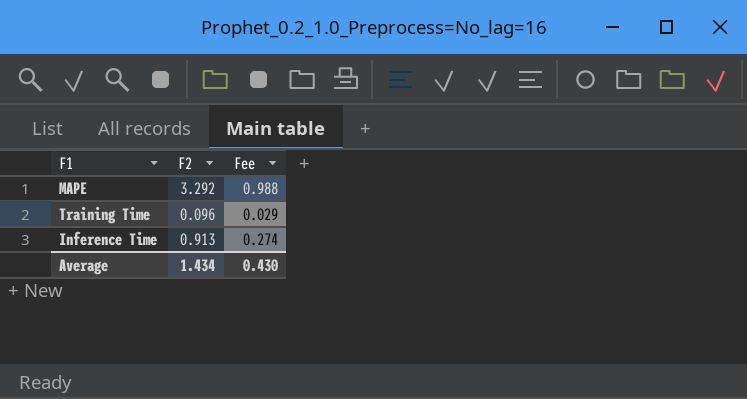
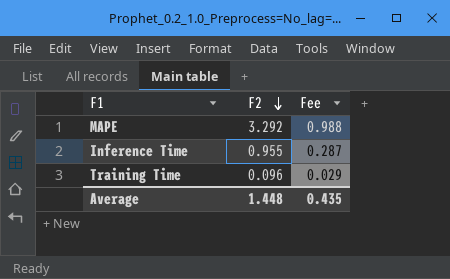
row order: none -> F2 descending
Inference Time | F2: 0.913 -> 0.955
Inference Time | Fee: 0.274 -> 0.287
Average | F2: 1.434 -> 1.448
Average | Fee: 0.430 -> 0.435

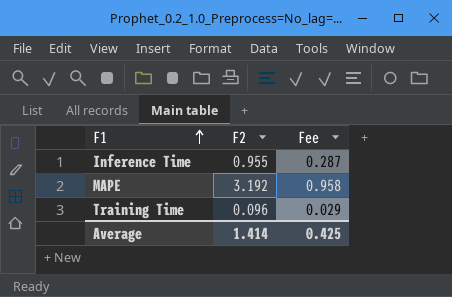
row order: F2 descending -> F1 ascending
MAPE | F2: 3.292 -> 3.192
MAPE | Fee: 0.988 -> 0.958
Average | F2: 1.448 -> 1.414
Average | Fee: 0.435 -> 0.425

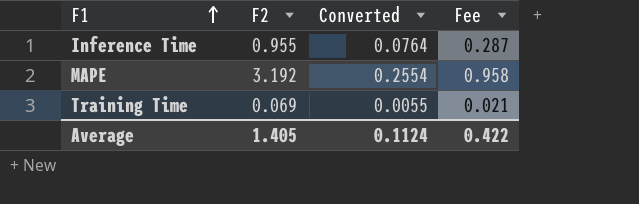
column Converted | formula: none -> [F2] * 0.08
Training Time | F2: 0.096 -> 0.069
Training Time | Fee: 0.029 -> 0.021
Average | F2: 1.414 -> 1.405
Average | Fee: 0.425 -> 0.422

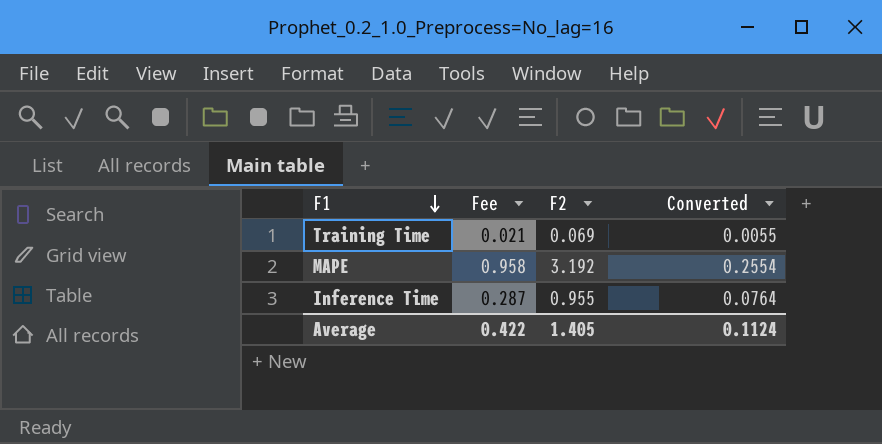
row order: F1 ascending -> F1 descending
column Fee | position: 4 -> 2

